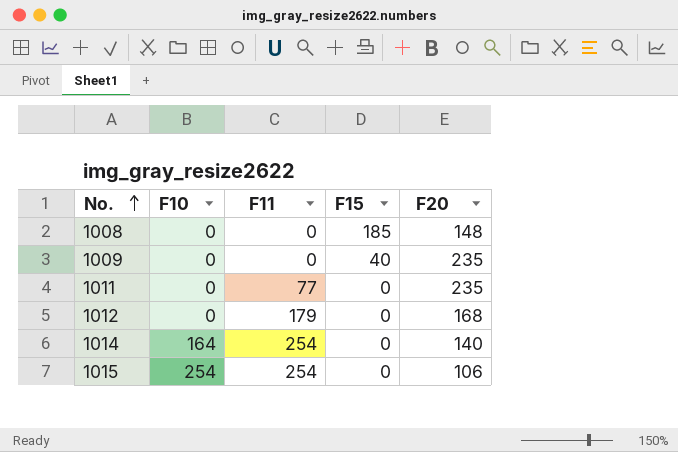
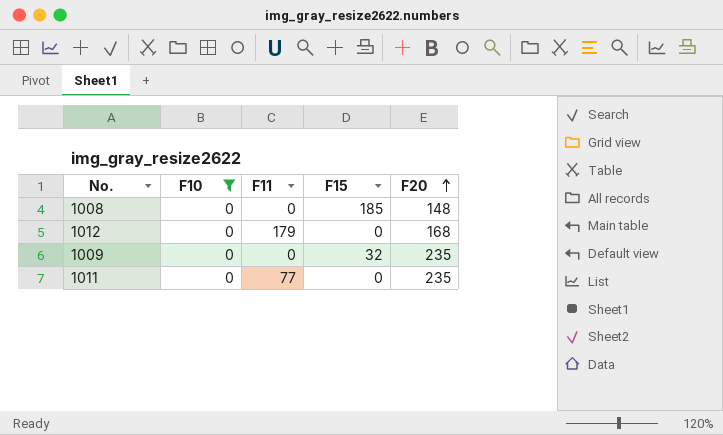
filter: none -> F10 = 0
row order: No. ascending -> F20 ascending
1009 | F15: 40 -> 32

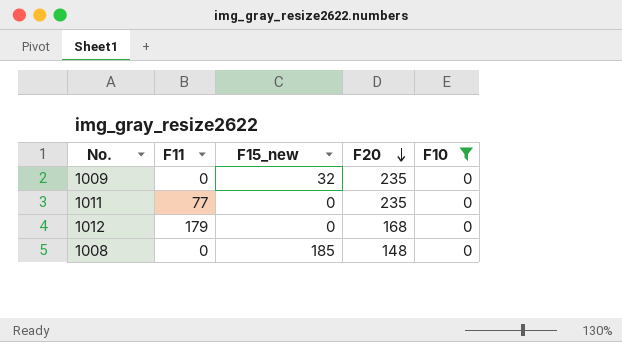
row order: F20 ascending -> F20 descending
column name: F15 -> F15_new
column F10 | position: 2 -> 5

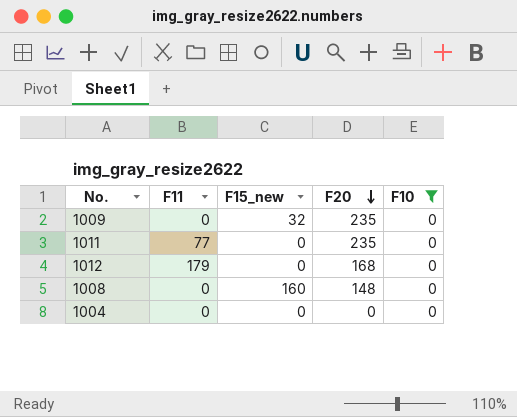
1008 | F15_new: 185 -> 160
row 1004: none -> 0 | 0 | 0 | 0

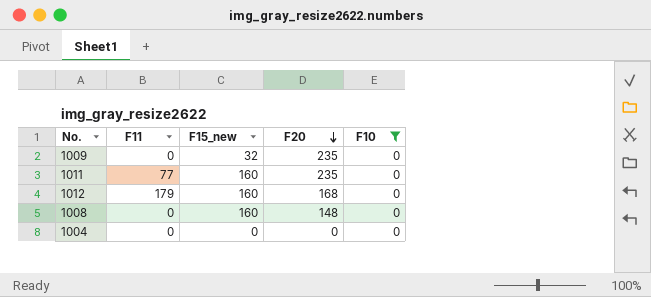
1011 | F15_new: 0 -> 160
1012 | F15_new: 0 -> 160

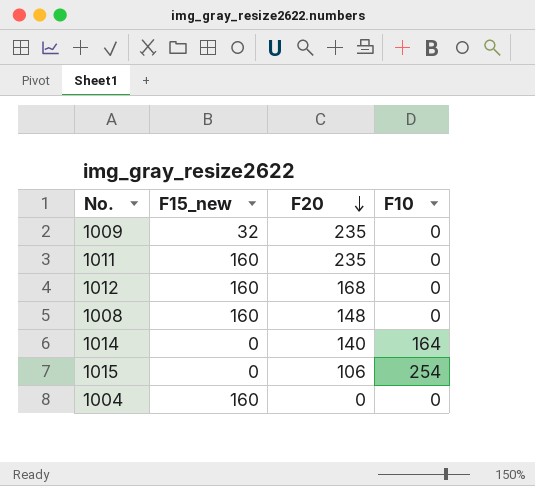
filter: F10 = 0 -> none
column F11 | position: 2 -> none
1004 | F15_new: 0 -> 160

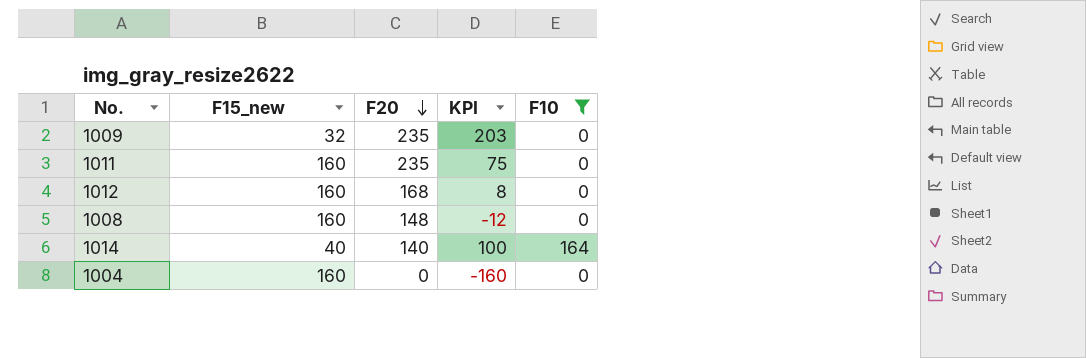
filter: none -> F10 != 254
column KPI | formula: none -> [F20] - [F15_new]
1014 | F15_new: 0 -> 40

